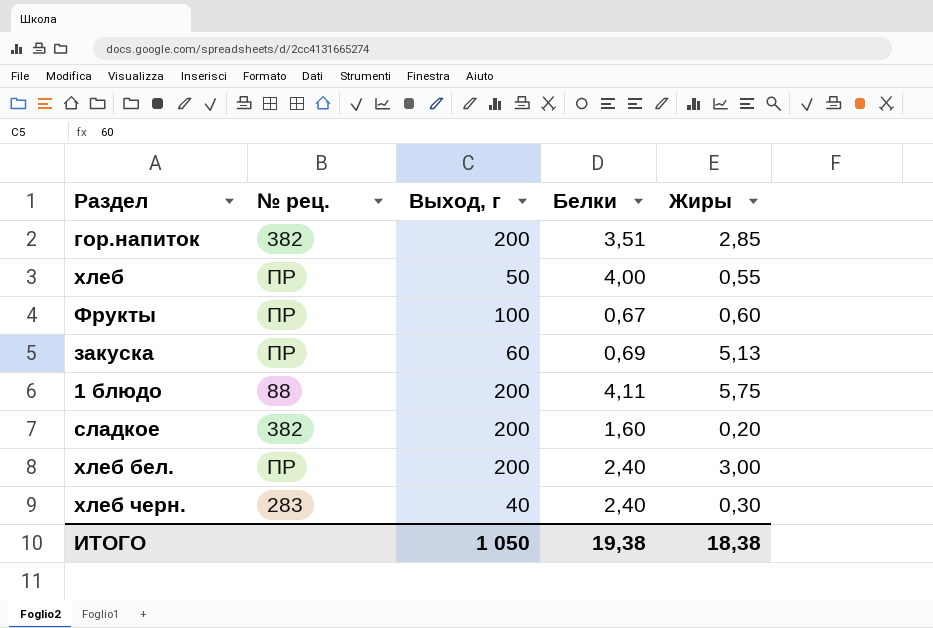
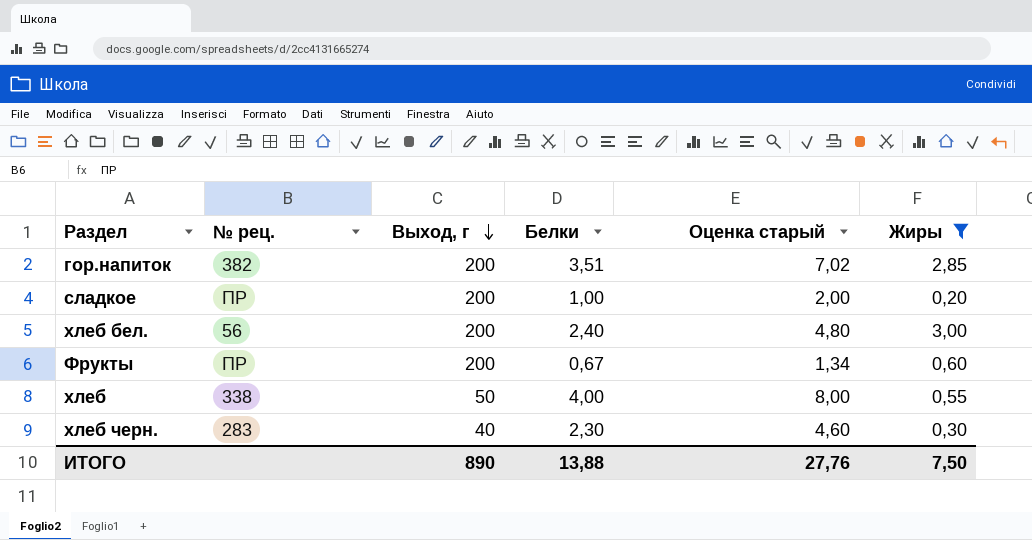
filter: none -> Жиры <= 3,00
row order: none -> Выход, г descending
column Оценка старый | formula: none -> [Белки] * 2
сладкое | № рец.: 382 -> ПР
сладкое | Белки: 1,60 -> 1,00
хлеб бел. | № рец.: ПР -> 56
Фрукты | Выход, г: 100 -> 200
хлеб | № рец.: ПР -> 338
хлеб черн. | Белки: 2,40 -> 2,30
ИТОГО | Выход, г: 1 050 -> 890
ИТОГО | Белки: 19,38 -> 13,88
ИТОГО | Жиры: 18,38 -> 7,50

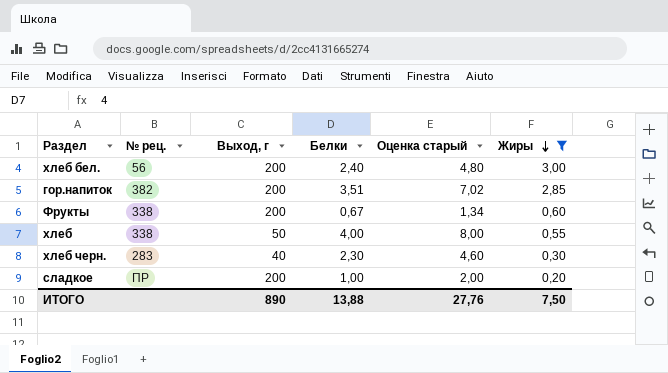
row order: Выход, г descending -> Жиры descending
Фрукты | № рец.: ПР -> 338

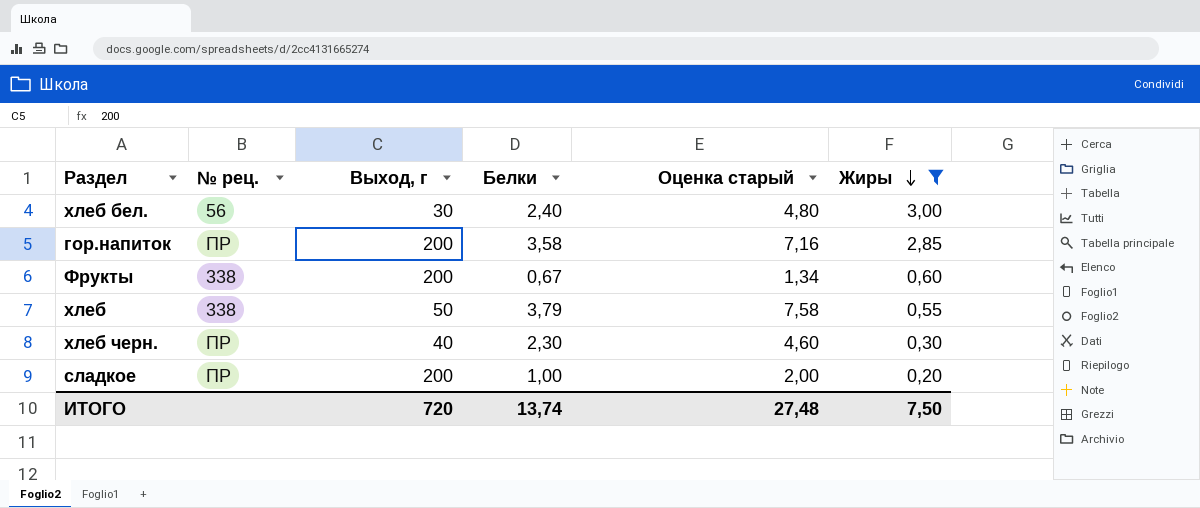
хлеб бел. | Выход, г: 200 -> 30
гор.напиток | № рец.: 382 -> ПР
гор.напиток | Белки: 3,51 -> 3,58
гор.напиток | Оценка старый: 7,02 -> 7,16
хлеб | Белки: 4,00 -> 3,79
хлеб | Оценка старый: 8,00 -> 7,58
хлеб черн. | № рец.: 283 -> ПР
ИТОГО | Выход, г: 890 -> 720
ИТОГО | Белки: 13,88 -> 13,74
ИТОГО | Оценка старый: 27,76 -> 27,48

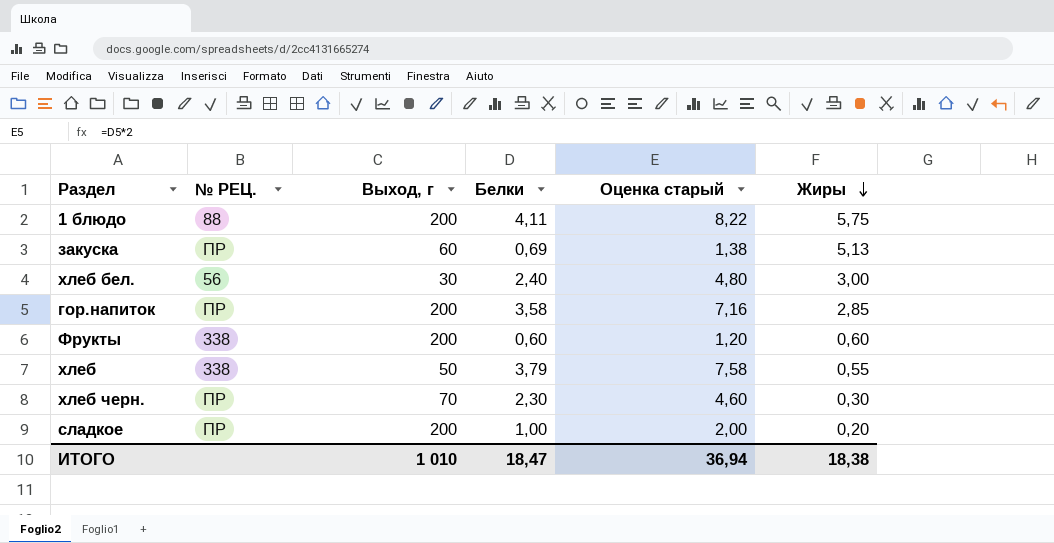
filter: Жиры <= 3,00 -> none
column name: № рец. -> № РЕЦ.
Фрукты | Белки: 0,67 -> 0,60
Фрукты | Оценка старый: 1,34 -> 1,20
хлеб черн. | Выход, г: 40 -> 70
ИТОГО | Выход, г: 720 -> 1 010
ИТОГО | Белки: 13,74 -> 18,47
ИТОГО | Оценка старый: 27,48 -> 36,94
ИТОГО | Жиры: 7,50 -> 18,38

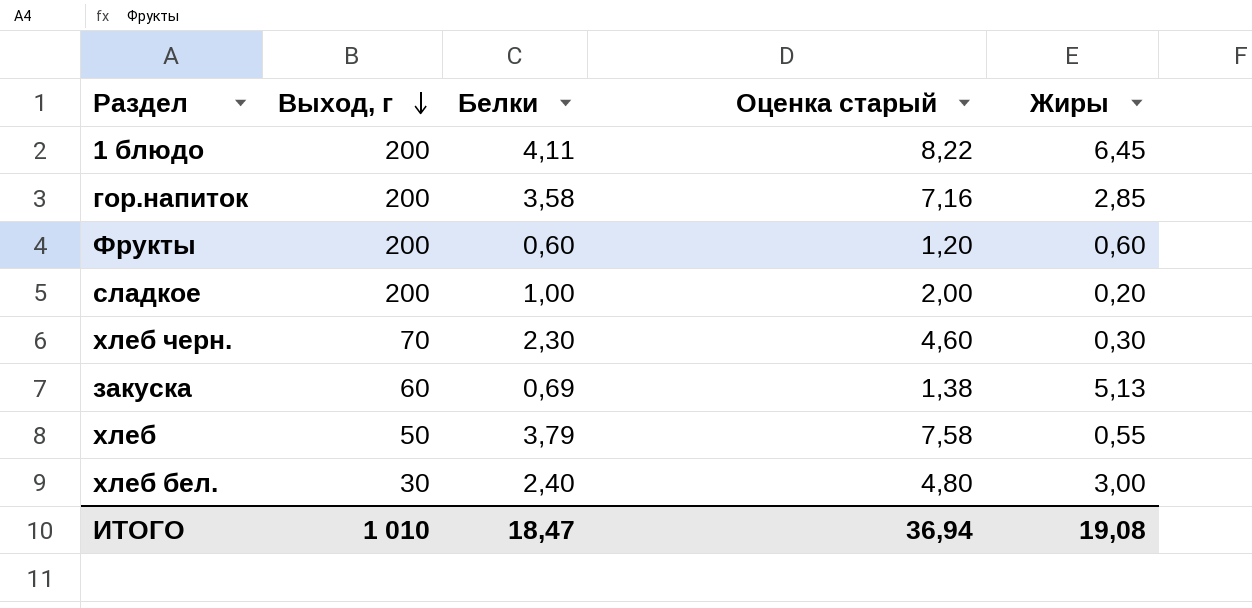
row order: Жиры descending -> Выход, г descending
column № РЕЦ. | position: 2 -> none
1 блюдо | Жиры: 5,75 -> 6,45
ИТОГО | Жиры: 18,38 -> 19,08

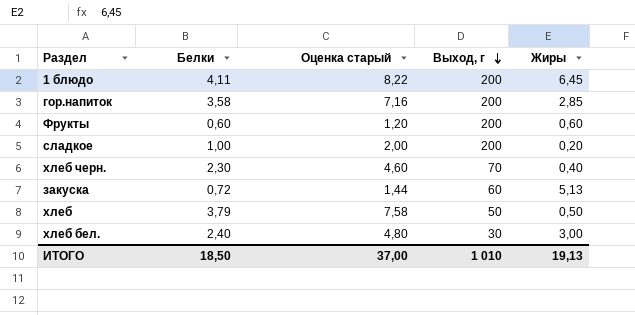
column Выход, г | position: 2 -> 4
хлеб черн. | Жиры: 0,30 -> 0,40
закуска | Белки: 0,69 -> 0,72
закуска | Оценка старый: 1,38 -> 1,44
хлеб | Жиры: 0,55 -> 0,50
ИТОГО | Белки: 18,47 -> 18,50
ИТОГО | Оценка старый: 36,94 -> 37,00
ИТОГО | Жиры: 19,08 -> 19,13

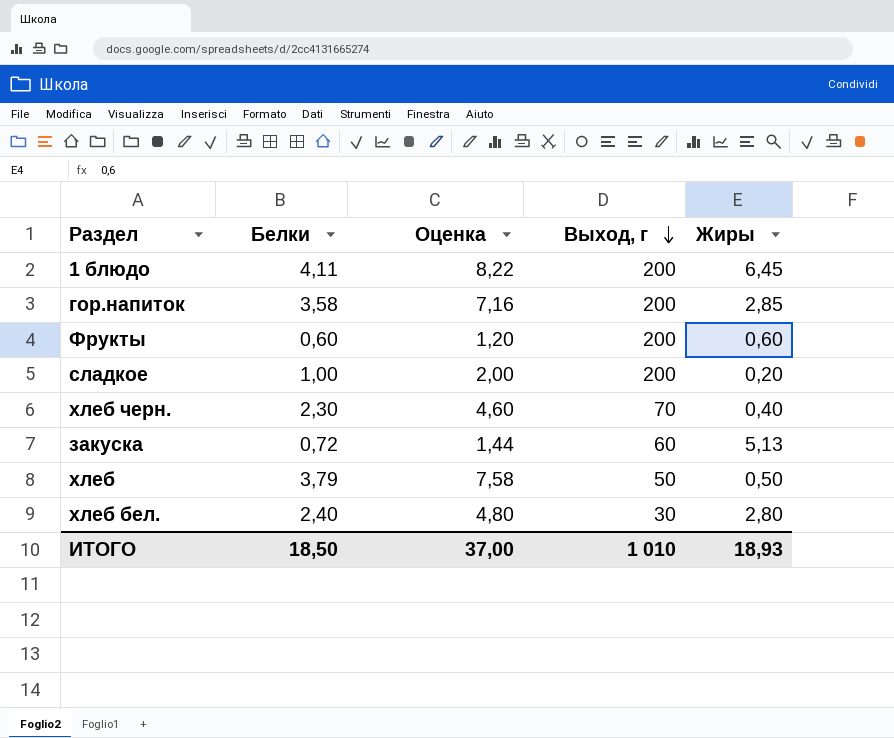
column name: Оценка старый -> Оценка
хлеб бел. | Жиры: 3,00 -> 2,80
ИТОГО | Жиры: 19,13 -> 18,93

